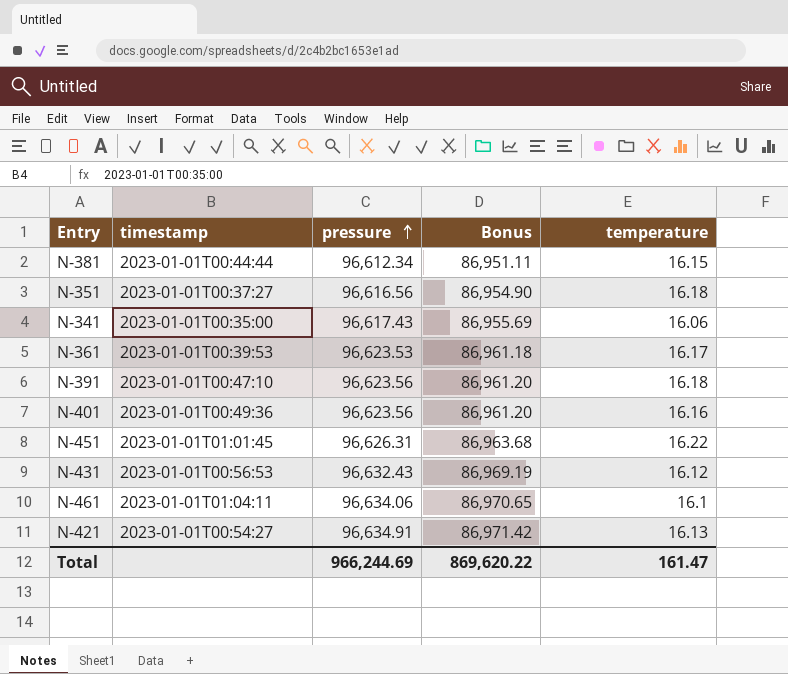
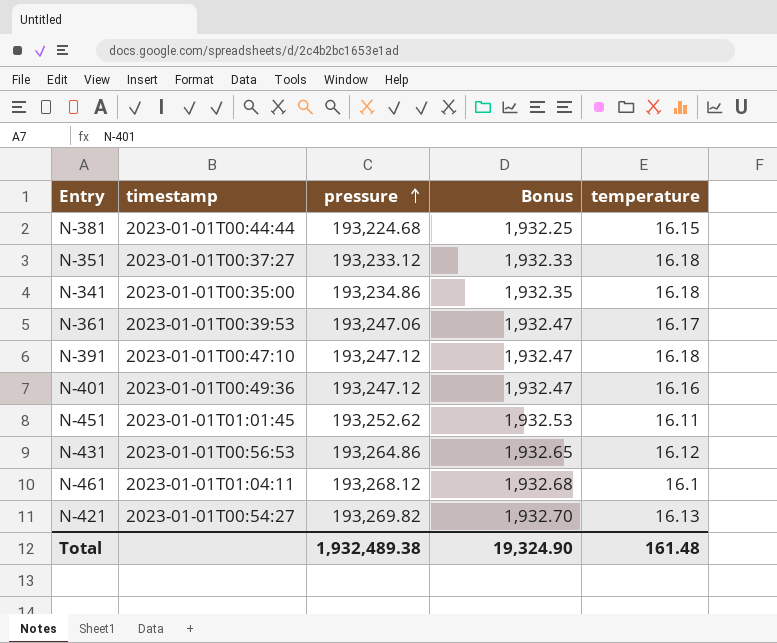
column Bonus | formula: [pressure] * 0.9 -> [pressure] * 0.01
N-381 | pressure: 96,612.34 -> 193,224.68
N-351 | pressure: 96,616.56 -> 193,233.12
N-341 | pressure: 96,617.43 -> 193,234.86
N-341 | temperature: 16.06 -> 16.18
N-361 | pressure: 96,623.53 -> 193,247.06
N-391 | pressure: 96,623.56 -> 193,247.12
N-401 | pressure: 96,623.56 -> 193,247.12
N-451 | pressure: 96,626.31 -> 193,252.62
N-451 | temperature: 16.22 -> 16.11
N-431 | pressure: 96,632.43 -> 193,264.86
N-461 | pressure: 96,634.06 -> 193,268.12
N-421 | pressure: 96,634.91 -> 193,269.82
Total | pressure: 966,244.69 -> 1,932,489.38
Total | Bonus: 869,620.22 -> 19,324.90
Total | temperature: 161.47 -> 161.48

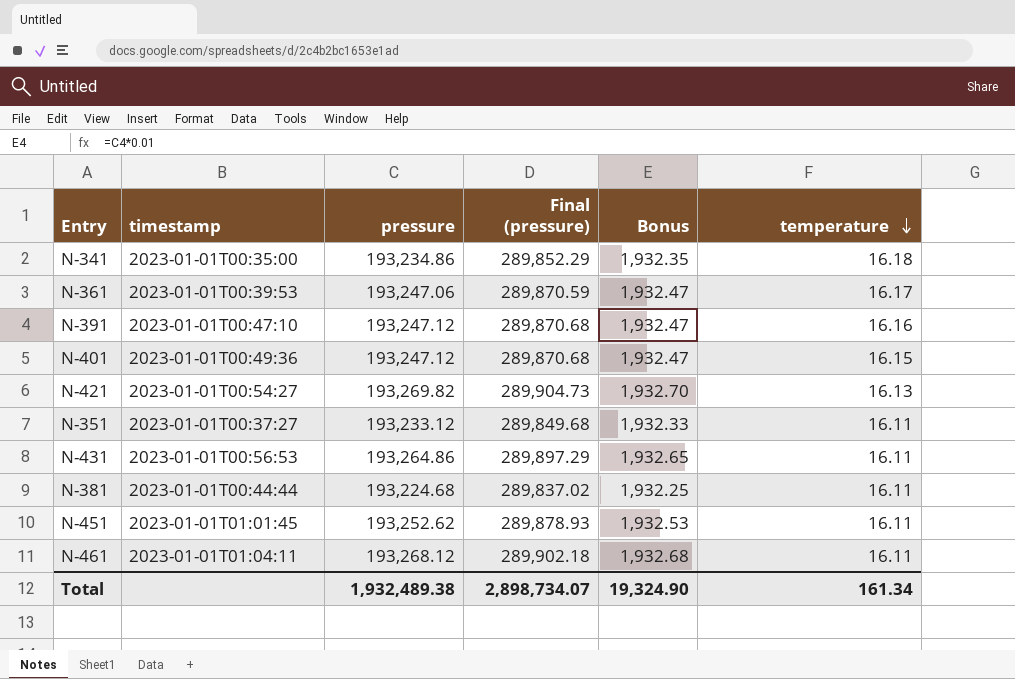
row order: pressure ascending -> temperature descending
column Final (pressure) | formula: none -> [pressure] * 1.5
N-391 | temperature: 16.18 -> 16.16
N-401 | temperature: 16.16 -> 16.15
N-351 | temperature: 16.18 -> 16.11
N-431 | temperature: 16.12 -> 16.11
N-381 | temperature: 16.15 -> 16.11
N-461 | temperature: 16.1 -> 16.11
Total | temperature: 161.48 -> 161.34

